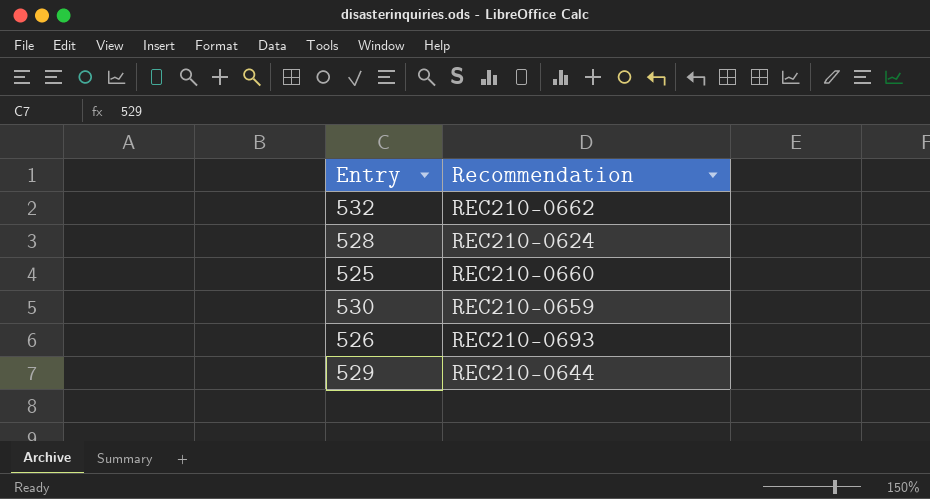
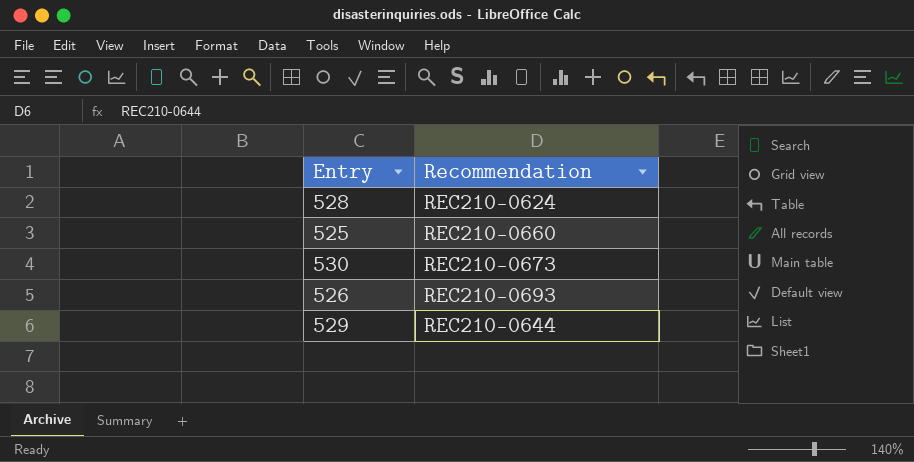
row 532: REC210-0662 -> none
530 | Recommendation: REC210-0659 -> REC210-0673

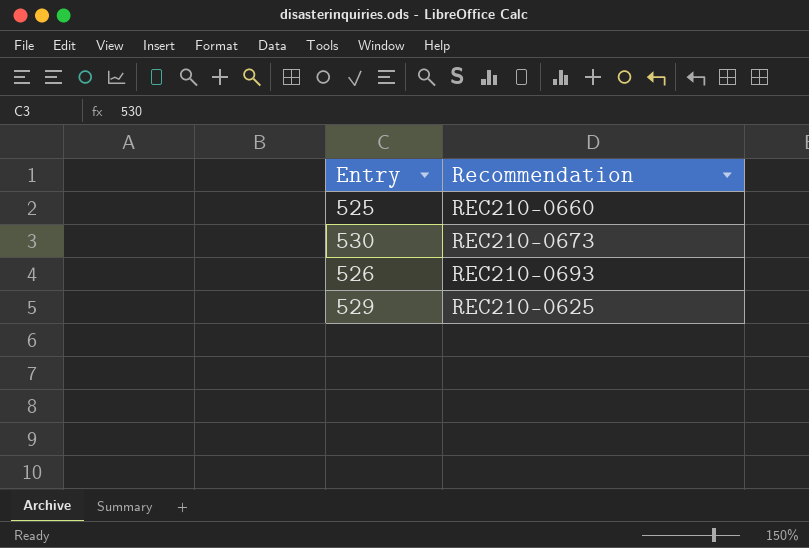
row 528: REC210-0624 -> none
529 | Recommendation: REC210-0644 -> REC210-0625

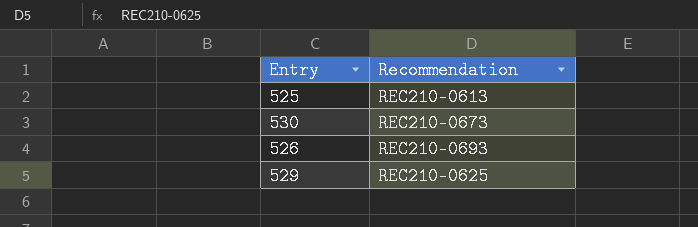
525 | Recommendation: REC210-0660 -> REC210-0613

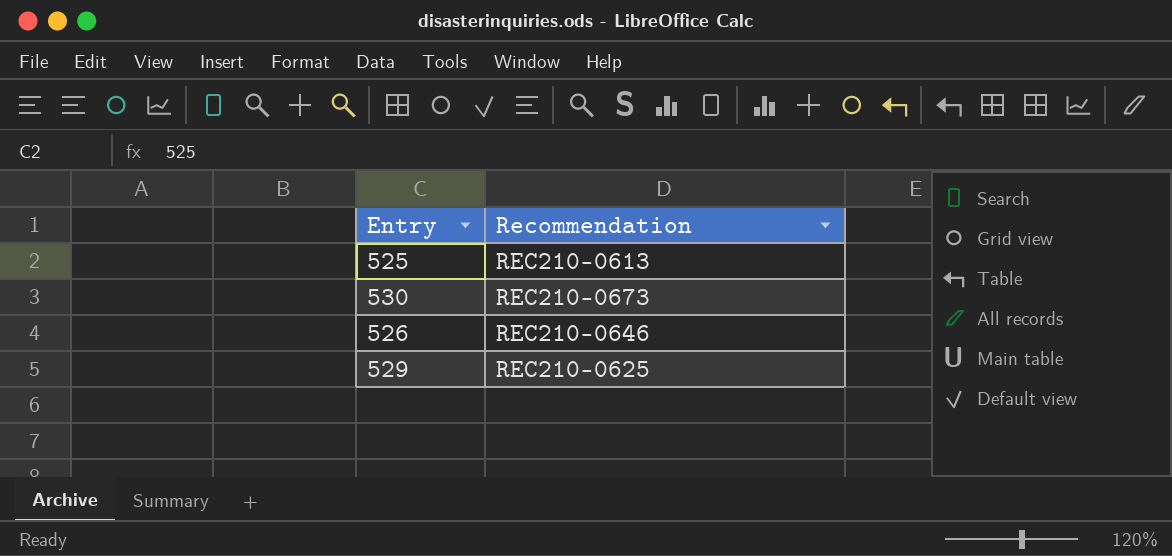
526 | Recommendation: REC210-0693 -> REC210-0646

